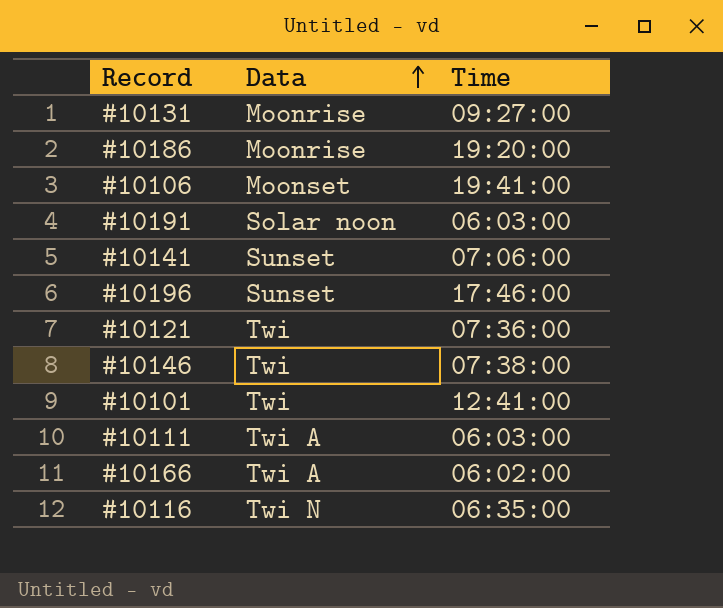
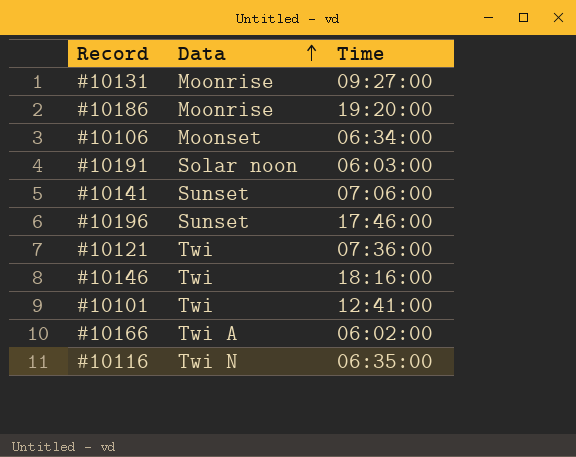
row #10111: Twi A | 06:03:00 -> none
#10106 | Time: 19:41:00 -> 06:34:00
#10146 | Time: 07:38:00 -> 18:16:00

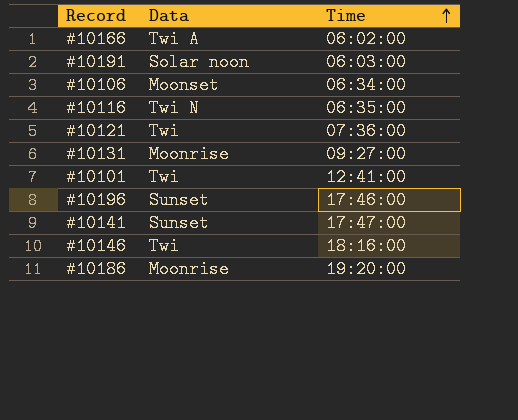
row order: Data ascending -> Time ascending
#10141 | Time: 07:06:00 -> 17:47:00

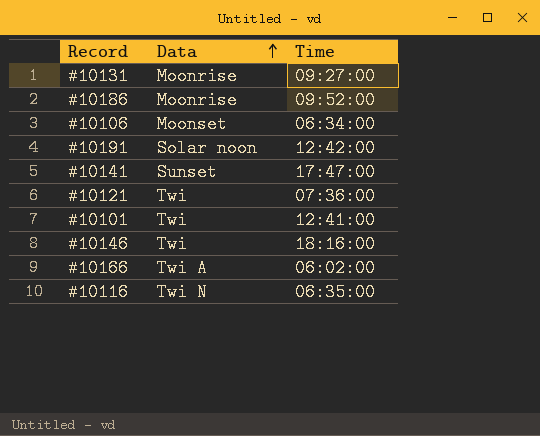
row order: Time ascending -> Data ascending
row #10196: Sunset | 17:46:00 -> none
#10186 | Time: 19:20:00 -> 09:52:00
#10191 | Time: 06:03:00 -> 12:42:00

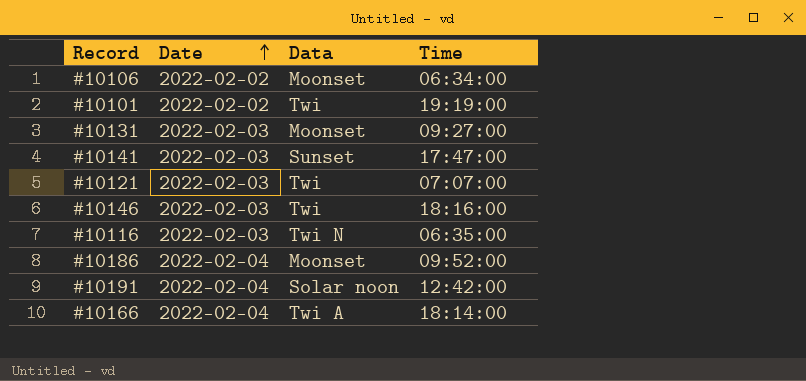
row order: Data ascending -> Date ascending
column Date | position: none -> 2
#10101 | Time: 12:41:00 -> 19:19:00
#10131 | Data: Moonrise -> Moonset
#10121 | Time: 07:36:00 -> 07:07:00
#10186 | Data: Moonrise -> Moonset
#10166 | Time: 06:02:00 -> 18:14:00

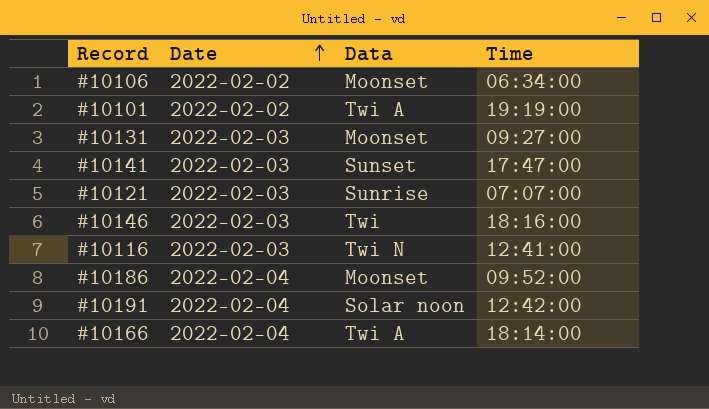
#10101 | Data: Twi -> Twi A
#10121 | Data: Twi -> Sunrise
#10116 | Time: 06:35:00 -> 12:41:00

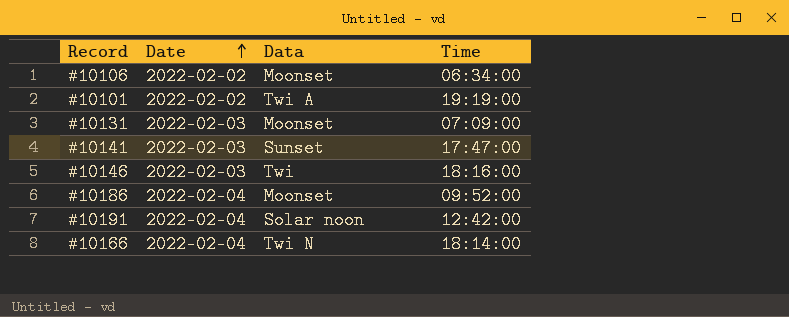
row #10121: 2022-02-03 | Sunrise | 07:07:00 -> none
row #10116: 2022-02-03 | Twi N | 12:41:00 -> none
#10131 | Time: 09:27:00 -> 07:09:00
#10166 | Data: Twi A -> Twi N

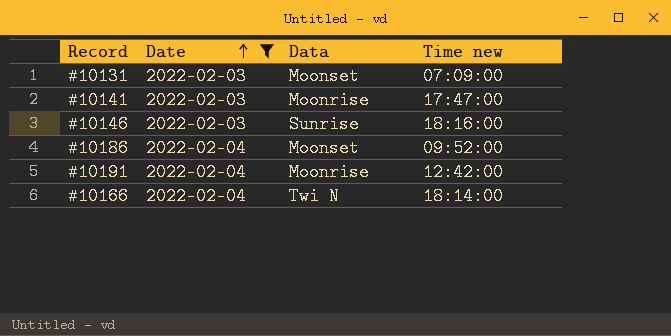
filter: none -> Date != 2022-02-02
column name: Time -> Time new
#10141 | Data: Sunset -> Moonrise
#10146 | Data: Twi -> Sunrise
#10191 | Data: Solar noon -> Moonrise

